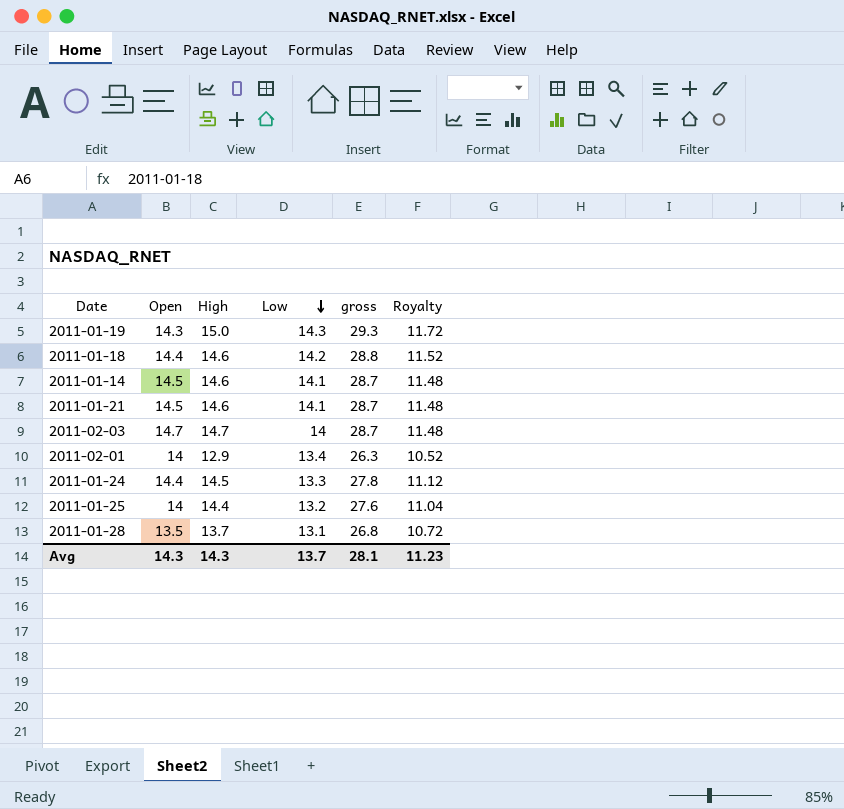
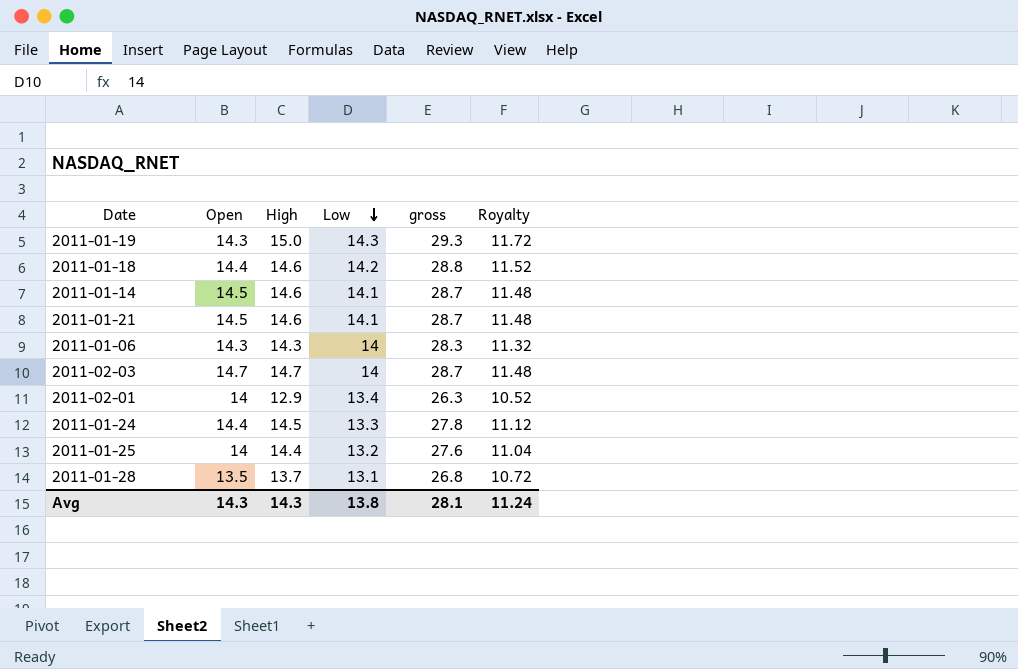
row 2011-01-06: none -> 14.3 | 14.3 | 14 | 28.3 | 11.32
Avg | Low: 13.7 -> 13.8
Avg | Royalty: 11.23 -> 11.24

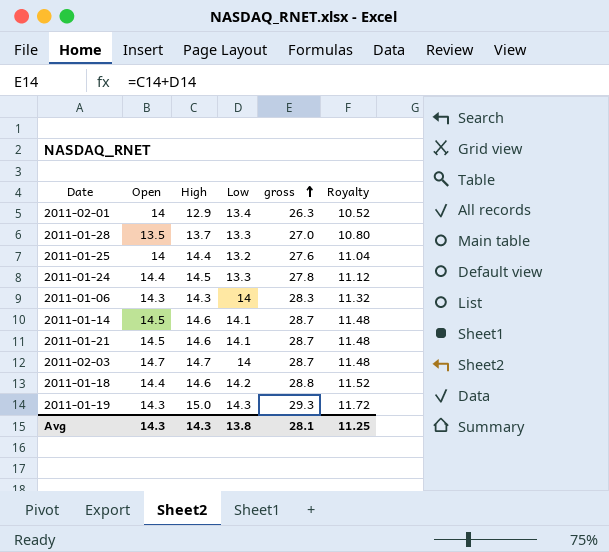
row order: Low descending -> gross ascending
2011-01-28 | Low: 13.1 -> 13.3
2011-01-28 | gross: 26.8 -> 27.0
2011-01-28 | Royalty: 10.72 -> 10.80
Avg | Royalty: 11.24 -> 11.25

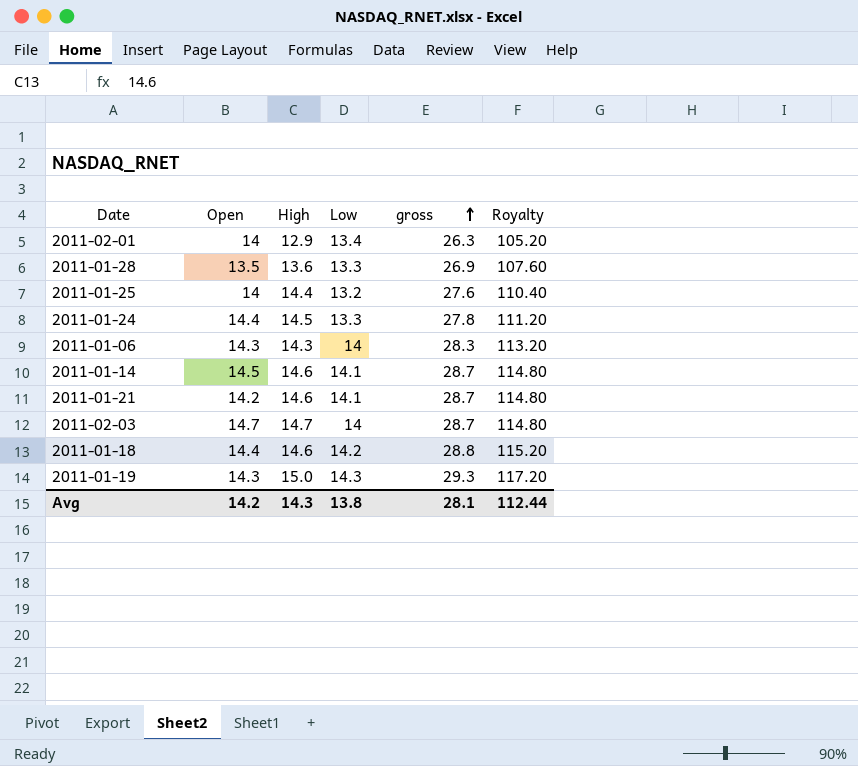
column Royalty | formula: [gross] * 0.4 -> [gross] * 4
2011-01-28 | High: 13.7 -> 13.6
2011-01-28 | gross: 27.0 -> 26.9
2011-01-21 | Open: 14.5 -> 14.2
Avg | Open: 14.3 -> 14.2
Avg | Royalty: 11.25 -> 112.44

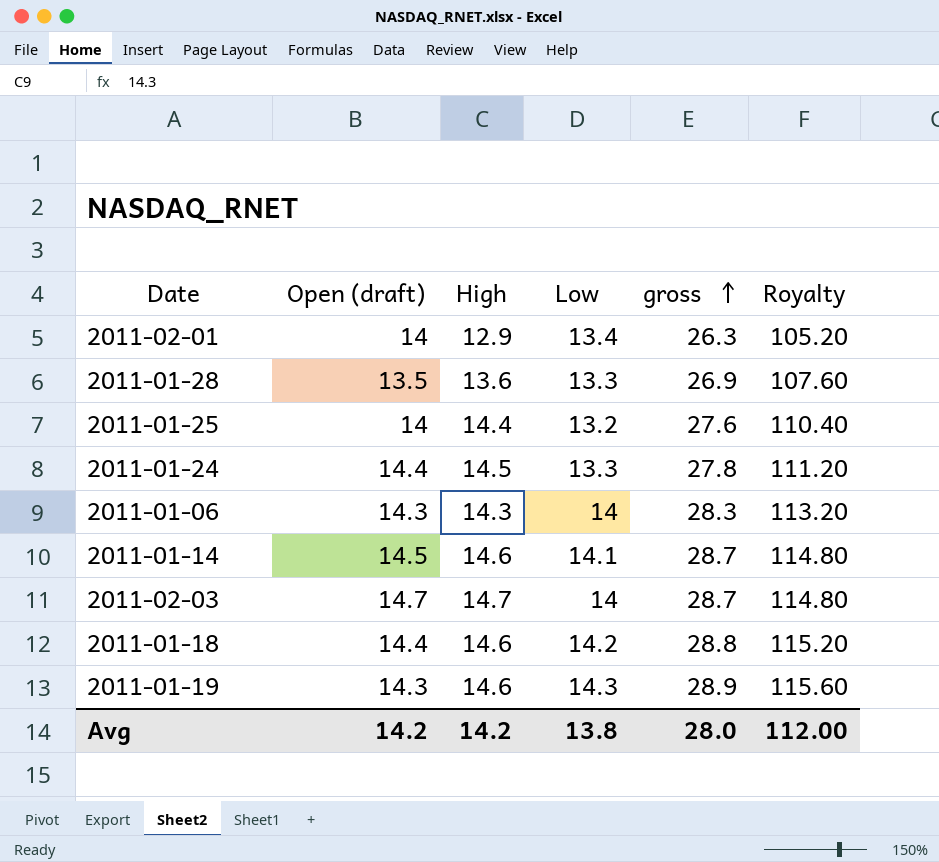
column name: Open -> Open (draft)
row 2011-01-21: 14.2 | 14.6 | 14.1 | 28.7 | 114.80 -> none
2011-01-19 | High: 15.0 -> 14.6
2011-01-19 | gross: 29.3 -> 28.9
2011-01-19 | Royalty: 117.20 -> 115.60
Avg | High: 14.3 -> 14.2
Avg | gross: 28.1 -> 28.0
Avg | Royalty: 112.44 -> 112.00

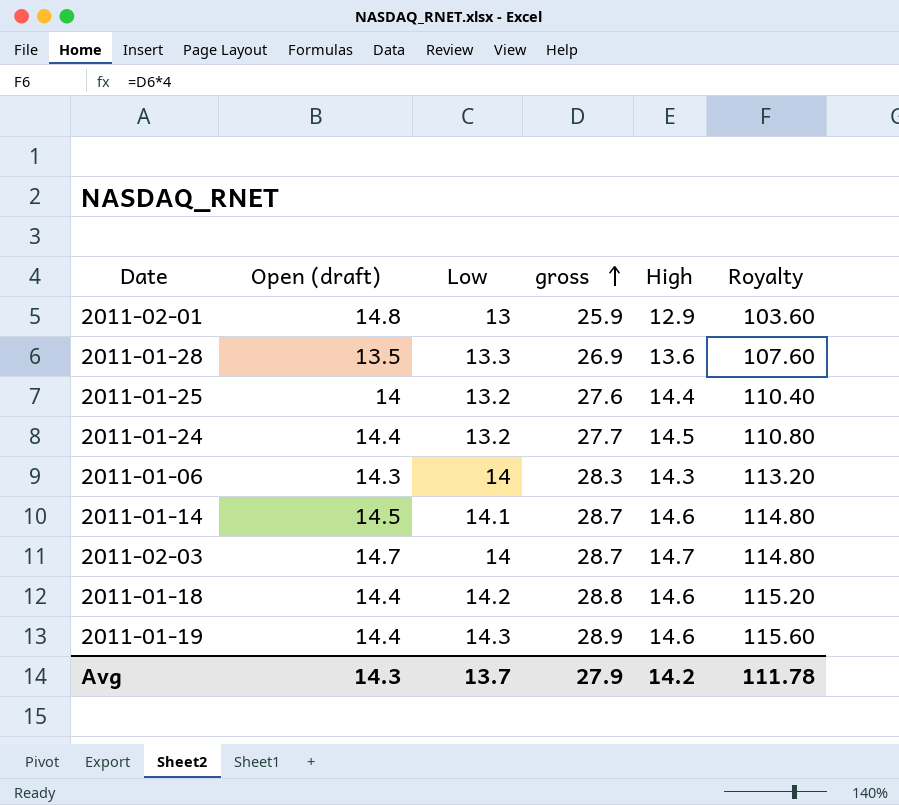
column High | position: 3 -> 5
2011-02-01 | Open (draft): 14 -> 14.8
2011-02-01 | Low: 13.4 -> 13
2011-02-01 | gross: 26.3 -> 25.9
2011-02-01 | Royalty: 105.20 -> 103.60
2011-01-24 | Low: 13.3 -> 13.2
2011-01-24 | gross: 27.8 -> 27.7
2011-01-24 | Royalty: 111.20 -> 110.80
2011-01-19 | Open (draft): 14.3 -> 14.4
Avg | Open (draft): 14.2 -> 14.3
Avg | Low: 13.8 -> 13.7
Avg | gross: 28.0 -> 27.9
Avg | Royalty: 112.00 -> 111.78

